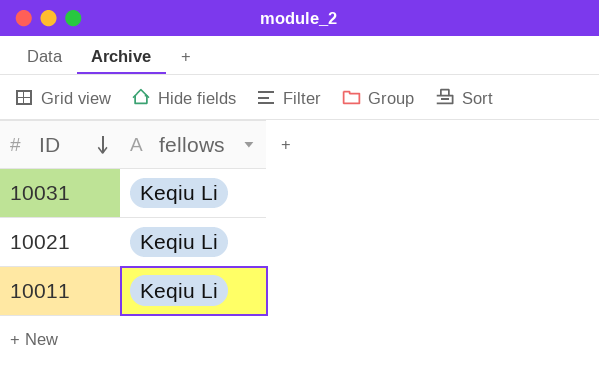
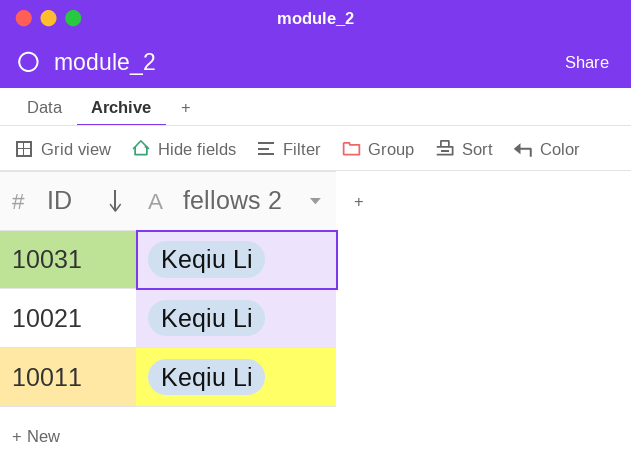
column name: fellows -> fellows 2

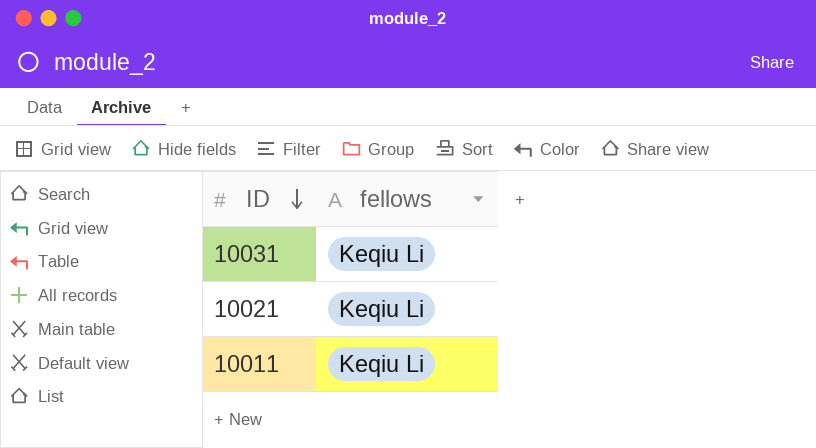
column name: fellows 2 -> fellows

